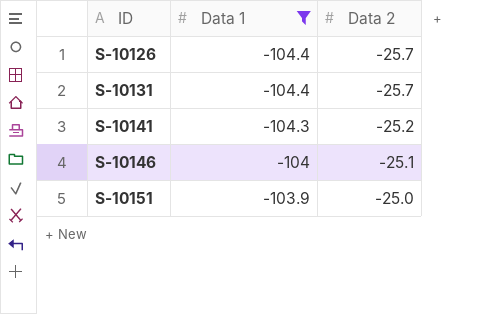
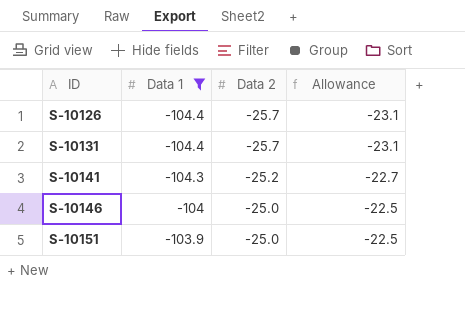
column Allowance | formula: none -> [Data 2] * 0.9
S-10146 | Data 2: -25.1 -> -25.0

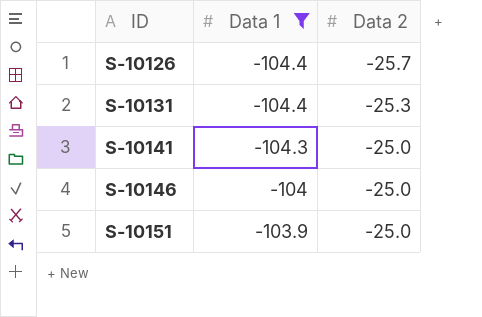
column Allowance | formula: [Data 2] * 0.9 -> none
S-10131 | Data 2: -25.7 -> -25.3
S-10141 | Data 2: -25.2 -> -25.0

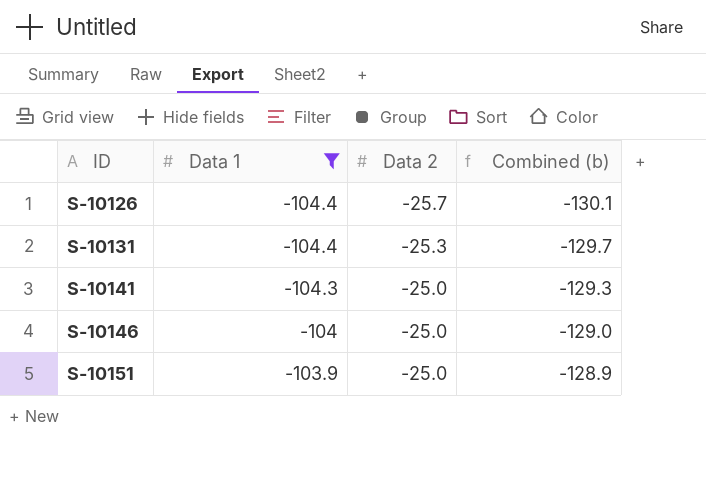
column Combined (b) | formula: none -> [Data 1] + [Data 2]

